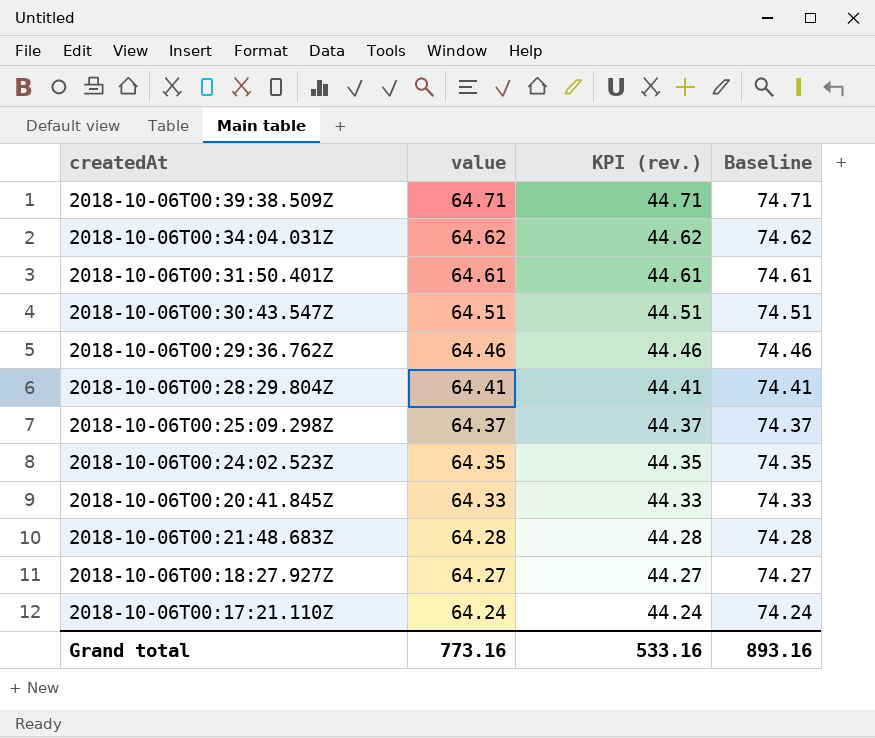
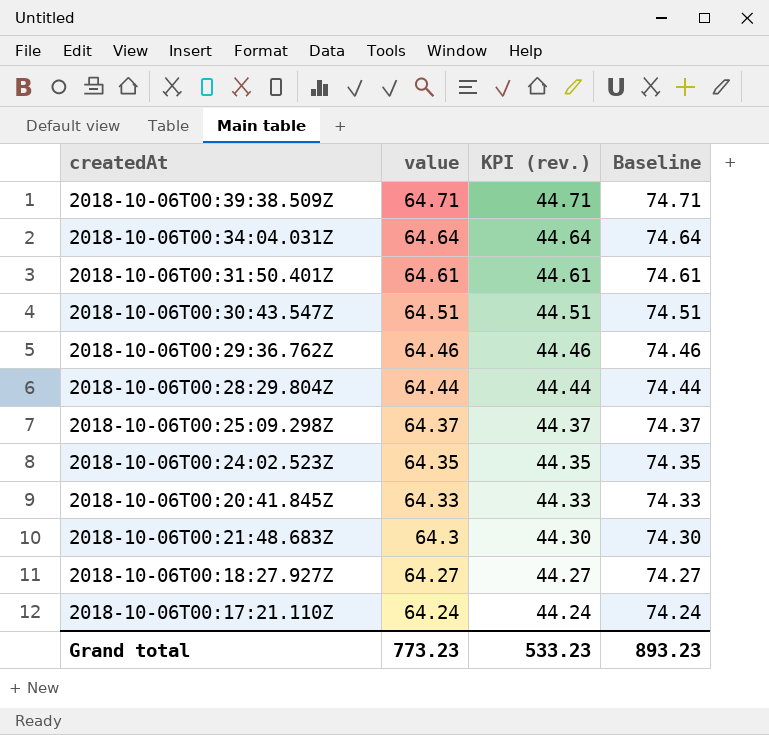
2018-10-06T00:34:04.031Z | value: 64.62 -> 64.64
2018-10-06T00:34:04.031Z | KPI (rev.): 44.62 -> 44.64
2018-10-06T00:34:04.031Z | Baseline: 74.62 -> 74.64
2018-10-06T00:28:29.804Z | value: 64.41 -> 64.44
2018-10-06T00:28:29.804Z | KPI (rev.): 44.41 -> 44.44
2018-10-06T00:28:29.804Z | Baseline: 74.41 -> 74.44
2018-10-06T00:21:48.683Z | value: 64.28 -> 64.3
2018-10-06T00:21:48.683Z | KPI (rev.): 44.28 -> 44.30
2018-10-06T00:21:48.683Z | Baseline: 74.28 -> 74.30
Grand total | value: 773.16 -> 773.23
Grand total | KPI (rev.): 533.16 -> 533.23
Grand total | Baseline: 893.16 -> 893.23

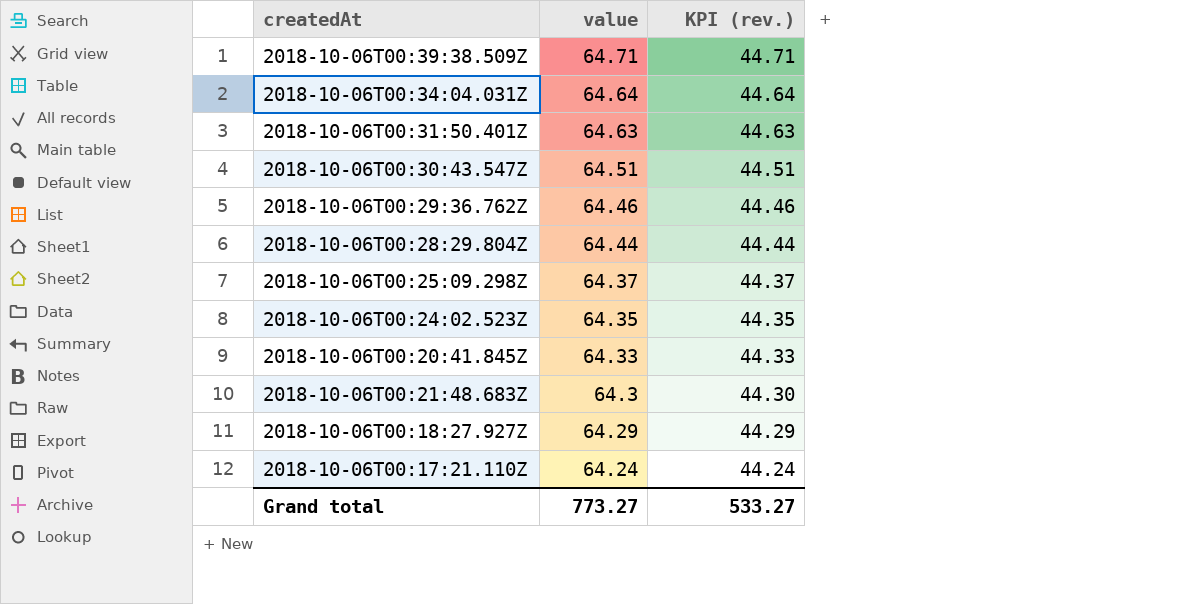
column Baseline | formula: [value] + 10 -> none
2018-10-06T00:31:50.401Z | value: 64.61 -> 64.63
2018-10-06T00:31:50.401Z | KPI (rev.): 44.61 -> 44.63
2018-10-06T00:18:27.927Z | value: 64.27 -> 64.29
2018-10-06T00:18:27.927Z | KPI (rev.): 44.27 -> 44.29
Grand total | value: 773.23 -> 773.27
Grand total | KPI (rev.): 533.23 -> 533.27

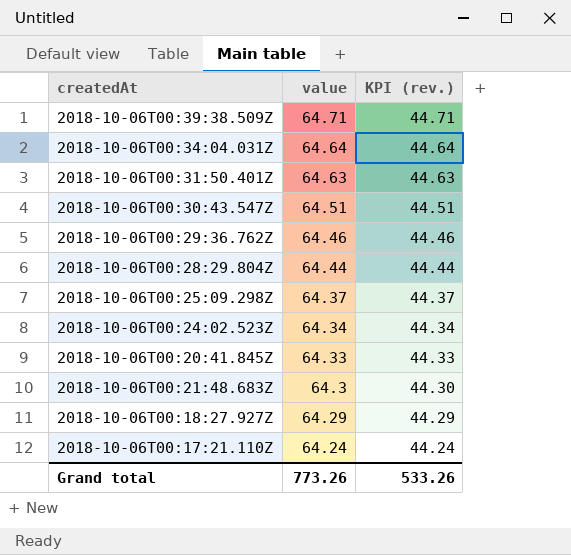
2018-10-06T00:24:02.523Z | value: 64.35 -> 64.34
2018-10-06T00:24:02.523Z | KPI (rev.): 44.35 -> 44.34
Grand total | value: 773.27 -> 773.26
Grand total | KPI (rev.): 533.27 -> 533.26

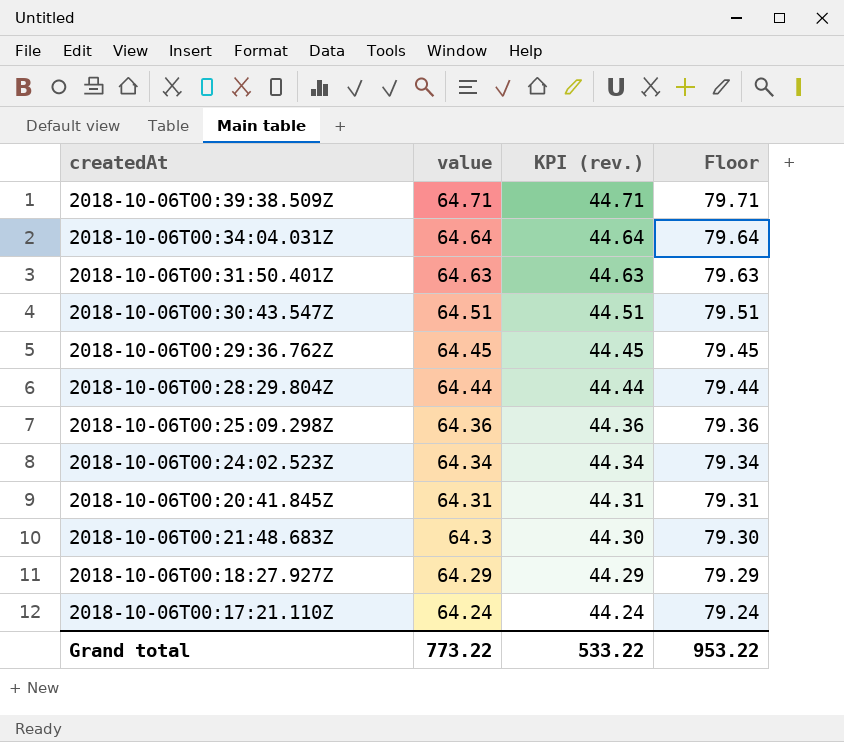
column Floor | formula: none -> [value] + 15
2018-10-06T00:29:36.762Z | value: 64.46 -> 64.45
2018-10-06T00:29:36.762Z | KPI (rev.): 44.46 -> 44.45
2018-10-06T00:25:09.298Z | value: 64.37 -> 64.36
2018-10-06T00:25:09.298Z | KPI (rev.): 44.37 -> 44.36
2018-10-06T00:20:41.845Z | value: 64.33 -> 64.31
2018-10-06T00:20:41.845Z | KPI (rev.): 44.33 -> 44.31
Grand total | value: 773.26 -> 773.22
Grand total | KPI (rev.): 533.26 -> 533.22

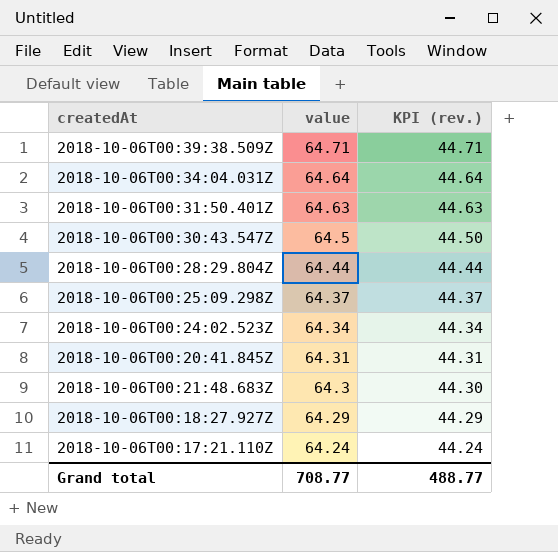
column Floor | formula: [value] + 15 -> none
row 2018-10-06T00:29:36.762Z: 64.45 | 44.45 | 79.45 -> none
2018-10-06T00:30:43.547Z | value: 64.51 -> 64.5
2018-10-06T00:30:43.547Z | KPI (rev.): 44.51 -> 44.50
2018-10-06T00:25:09.298Z | value: 64.36 -> 64.37
2018-10-06T00:25:09.298Z | KPI (rev.): 44.36 -> 44.37
Grand total | value: 773.22 -> 708.77
Grand total | KPI (rev.): 533.22 -> 488.77

